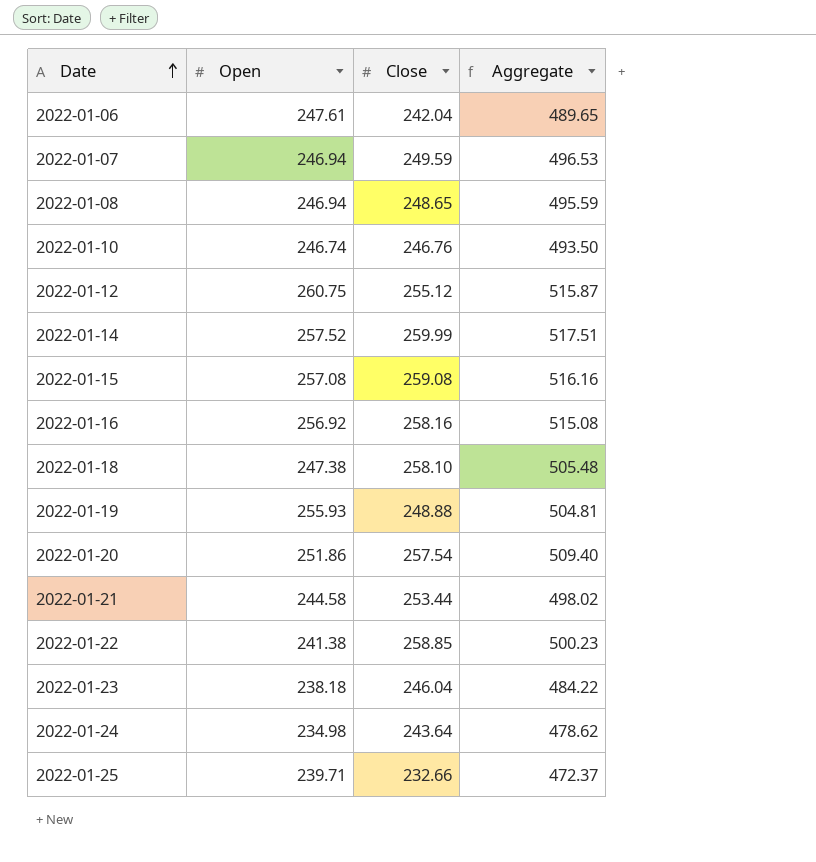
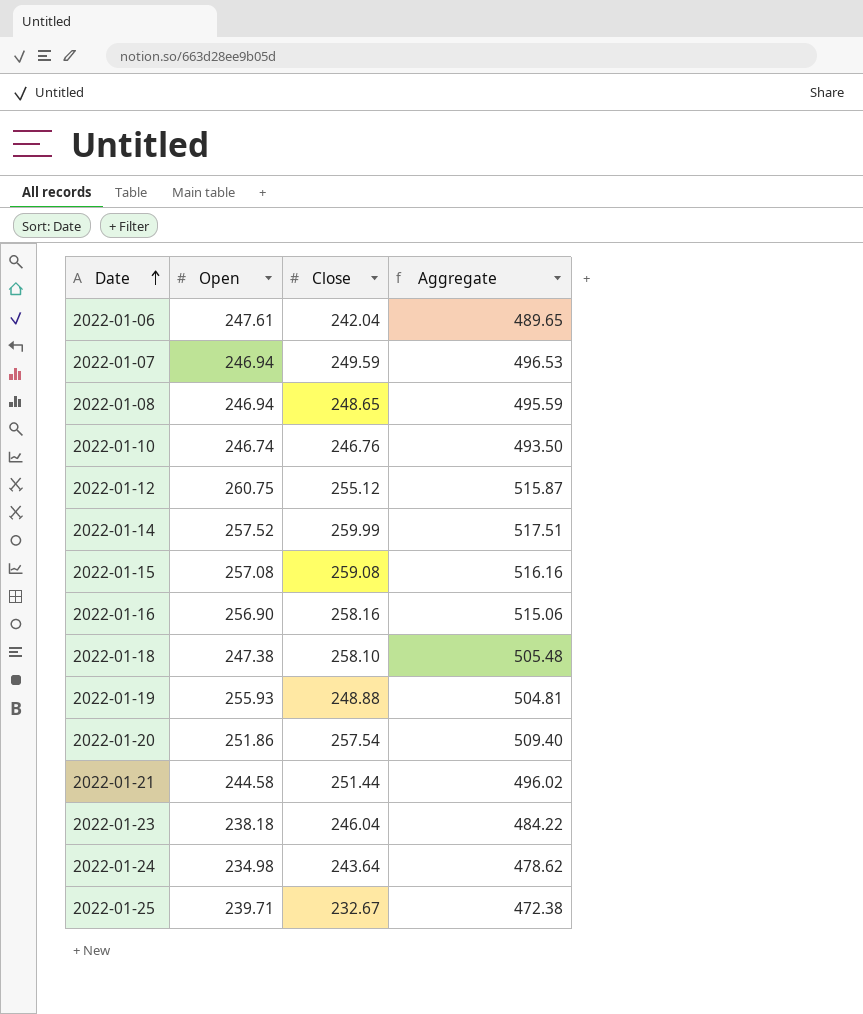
row 2022-01-22: 241.38 | 258.85 | 500.23 -> none
2022-01-16 | Open: 256.92 -> 256.90
2022-01-16 | Aggregate: 515.08 -> 515.06
2022-01-21 | Close: 253.44 -> 251.44
2022-01-21 | Aggregate: 498.02 -> 496.02
2022-01-25 | Close: 232.66 -> 232.67
2022-01-25 | Aggregate: 472.37 -> 472.38

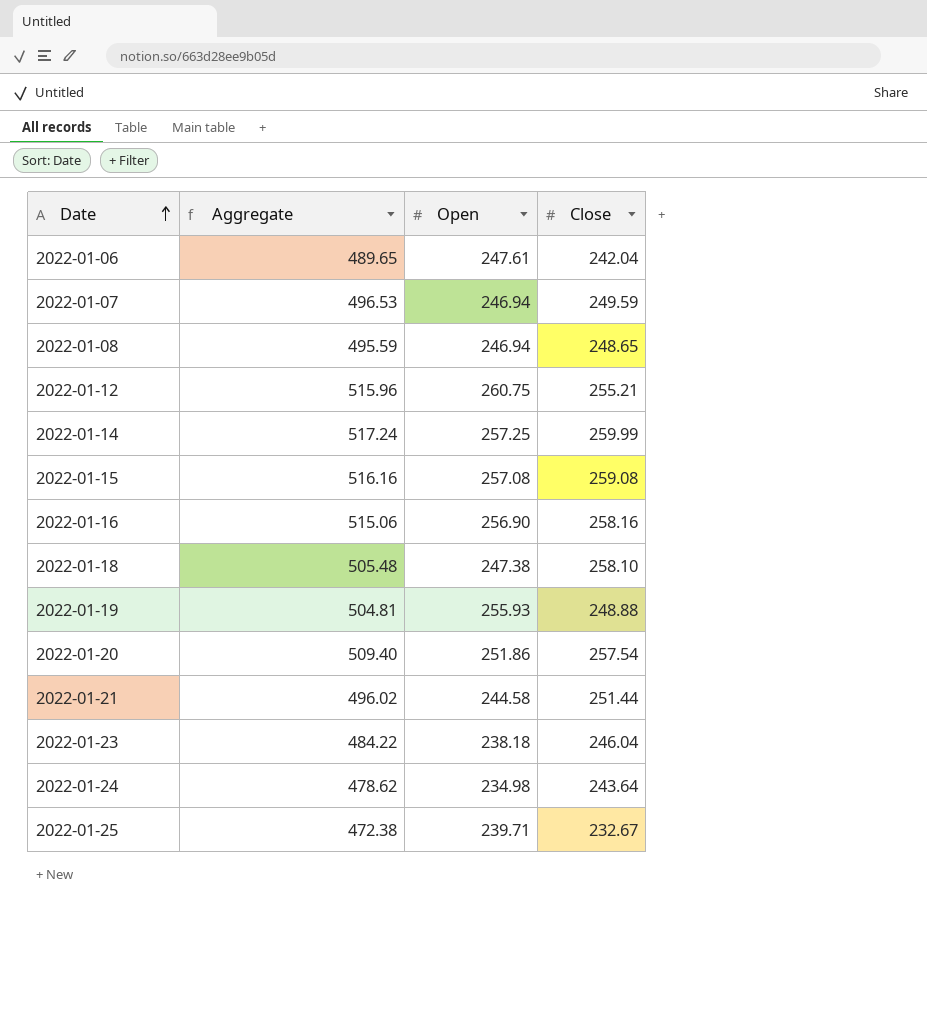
column Aggregate | position: 4 -> 2
row 2022-01-10: 246.74 | 246.76 | 493.50 -> none
2022-01-12 | Aggregate: 515.87 -> 515.96
2022-01-12 | Close: 255.12 -> 255.21
2022-01-14 | Aggregate: 517.51 -> 517.24
2022-01-14 | Open: 257.52 -> 257.25

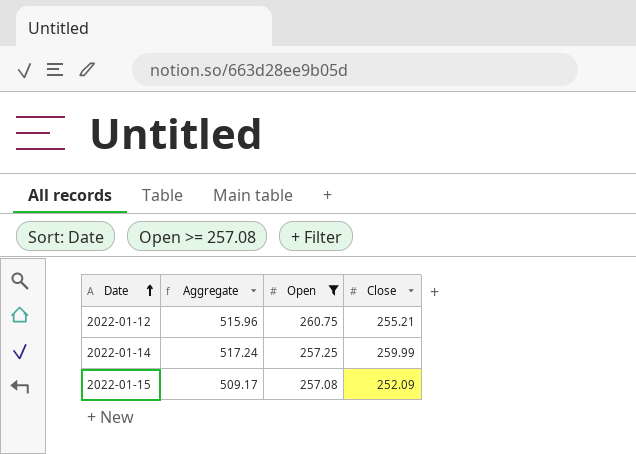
filter: none -> Open >= 257.08
2022-01-15 | Aggregate: 516.16 -> 509.17
2022-01-15 | Close: 259.08 -> 252.09

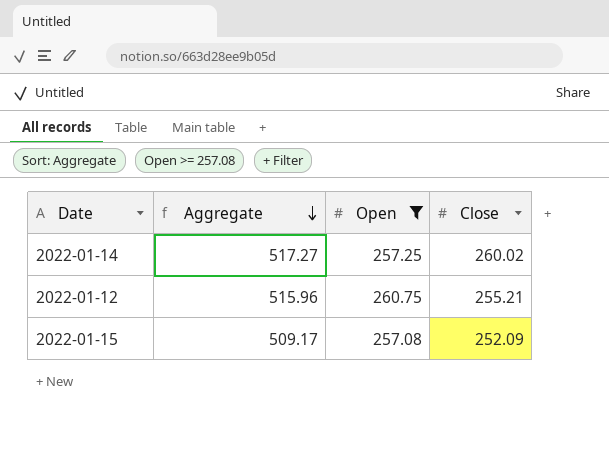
row order: Date ascending -> Aggregate descending
2022-01-14 | Aggregate: 517.24 -> 517.27
2022-01-14 | Close: 259.99 -> 260.02

